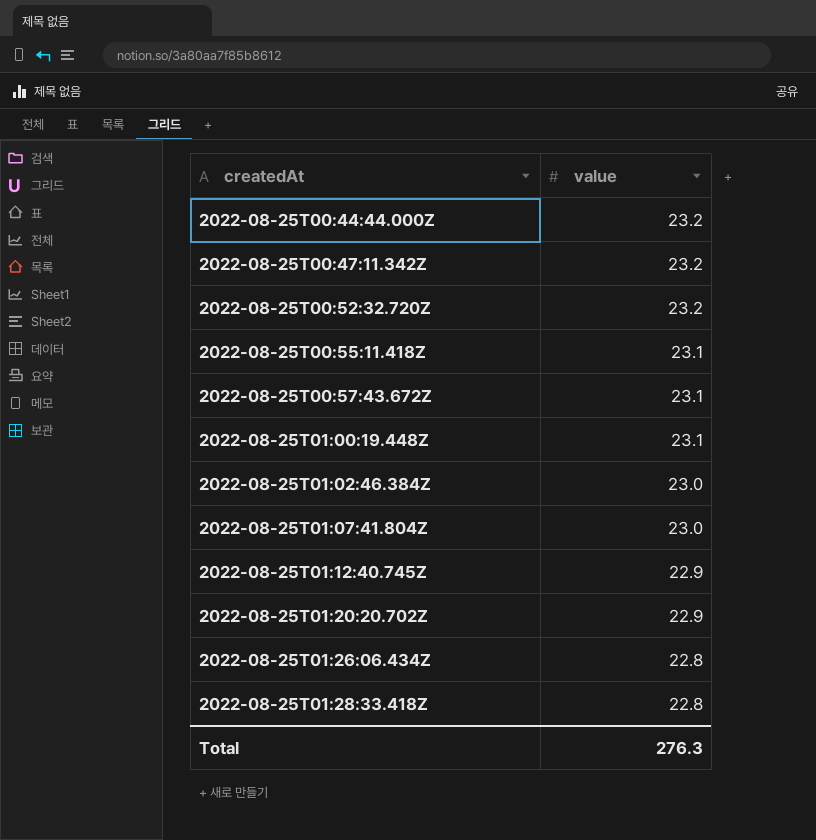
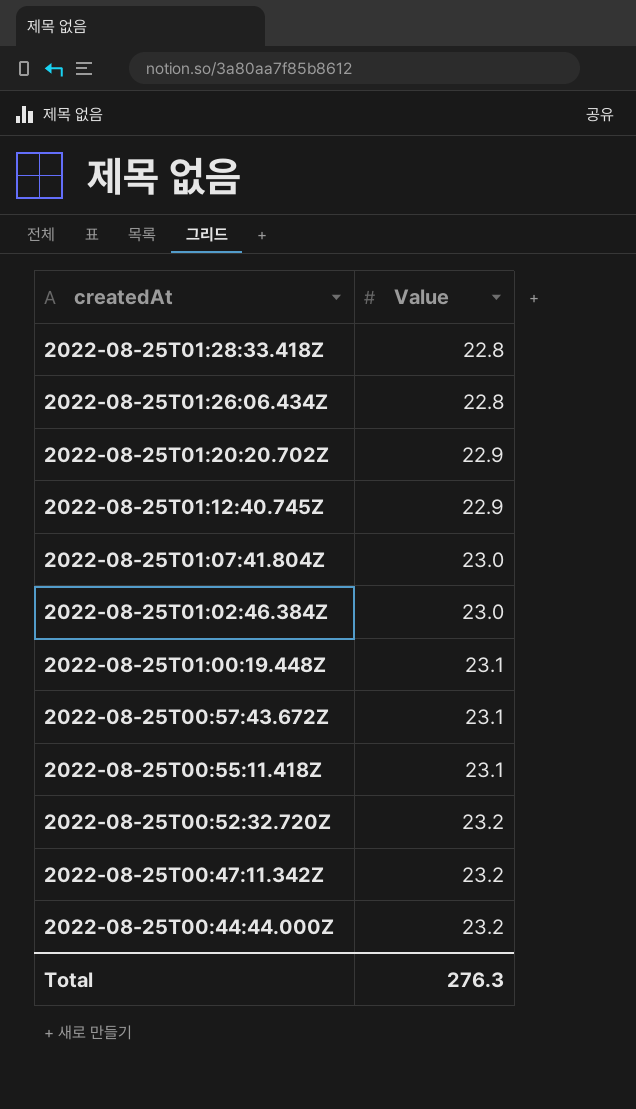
row order: createdAt ascending -> createdAt descending
column name: value -> Value

